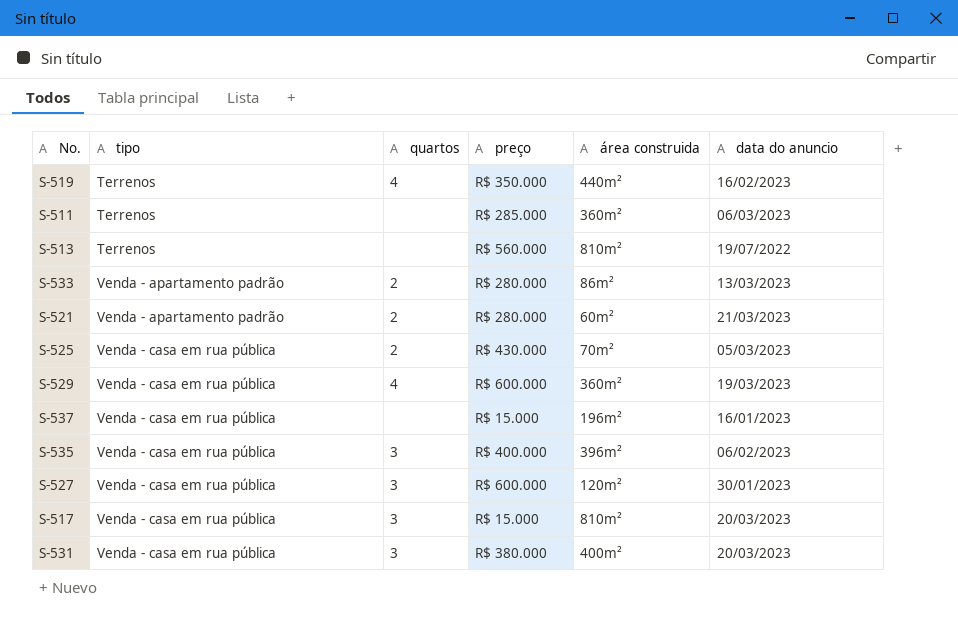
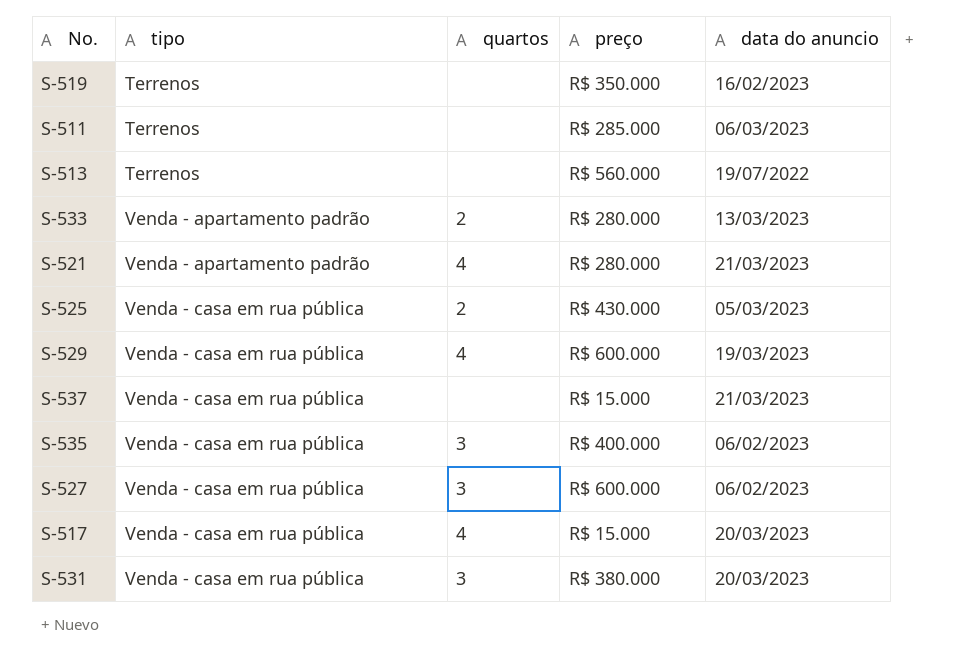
column área construida | position: 5 -> none
S-519 | quartos: 4 -> none
S-521 | quartos: 2 -> 4
S-537 | data do anuncio: 16/01/2023 -> 21/03/2023
S-527 | data do anuncio: 30/01/2023 -> 06/02/2023
S-517 | quartos: 3 -> 4

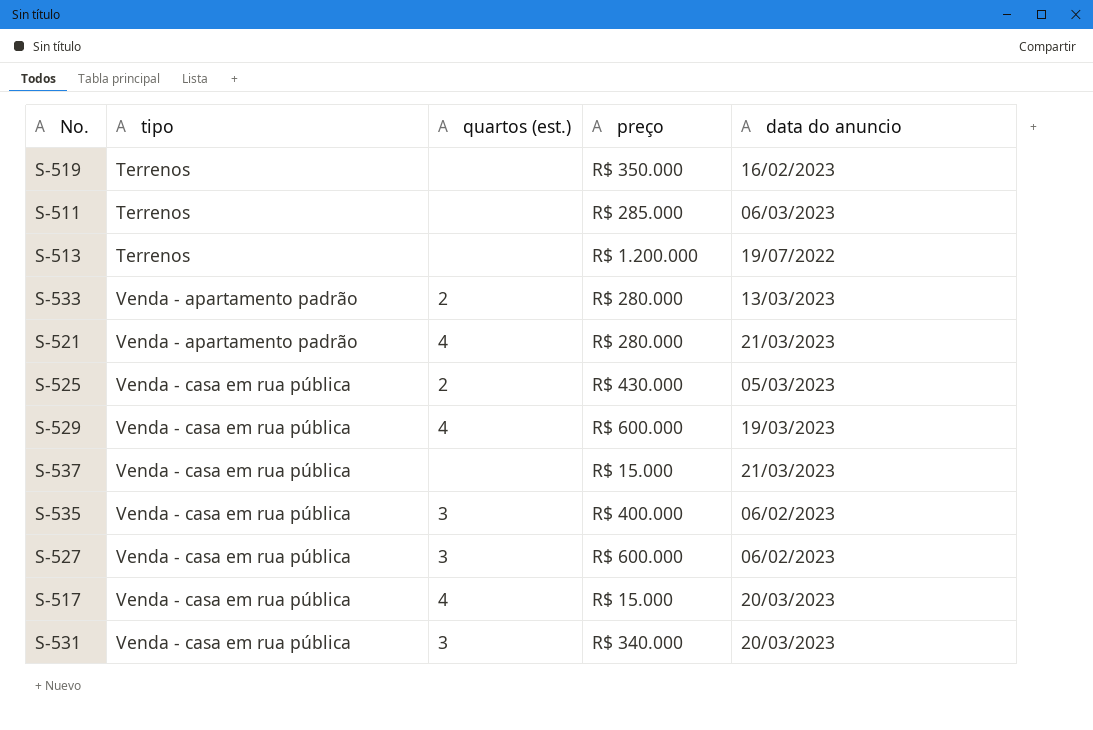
column name: quartos -> quartos (est.)
S-513 | preço: R$ 560.000 -> R$ 1.200.000
S-531 | preço: R$ 380.000 -> R$ 340.000

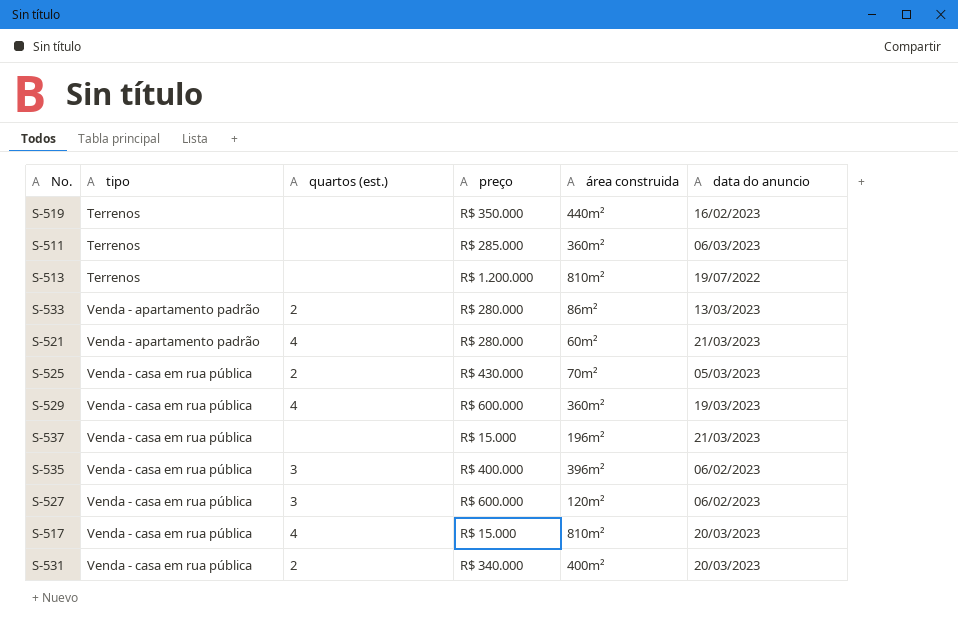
column área construida | position: none -> 5
S-531 | quartos (est.): 3 -> 2

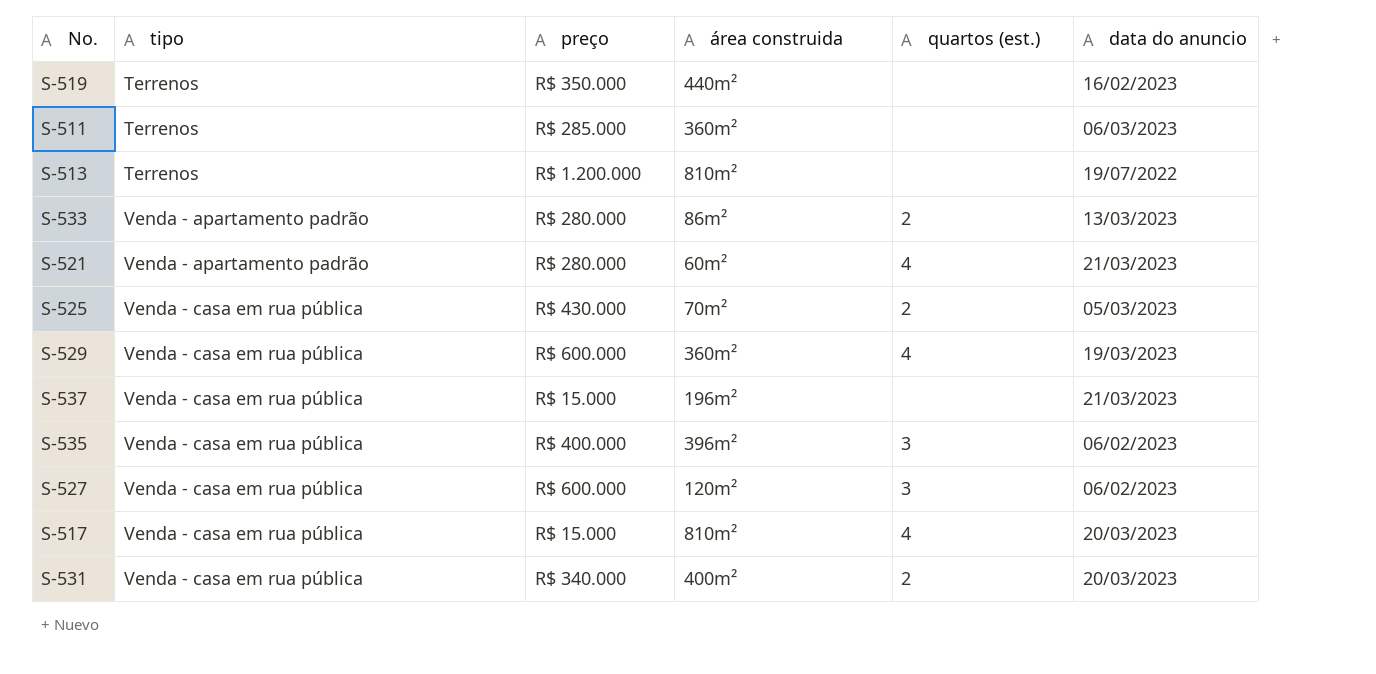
column quartos (est.) | position: 3 -> 5

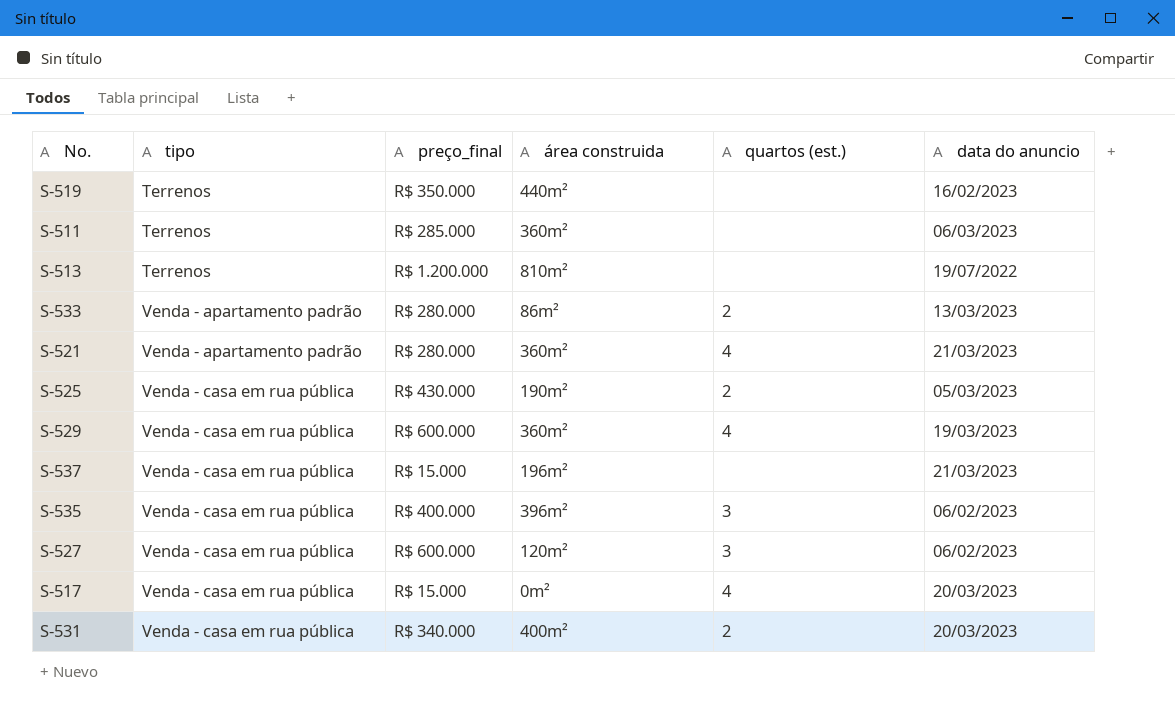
column name: preço -> preço_final
S-521 | área construida: 60m² -> 360m²
S-525 | área construida: 70m² -> 190m²
S-517 | área construida: 810m² -> 0m²

